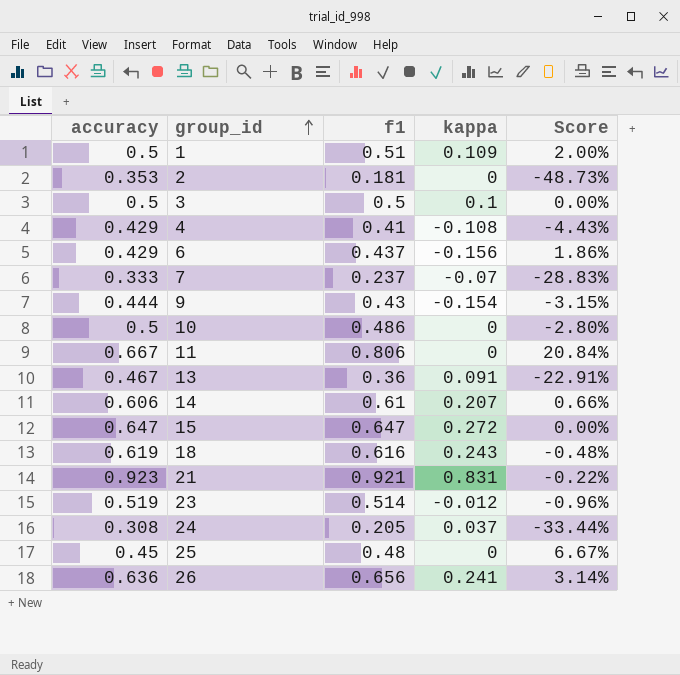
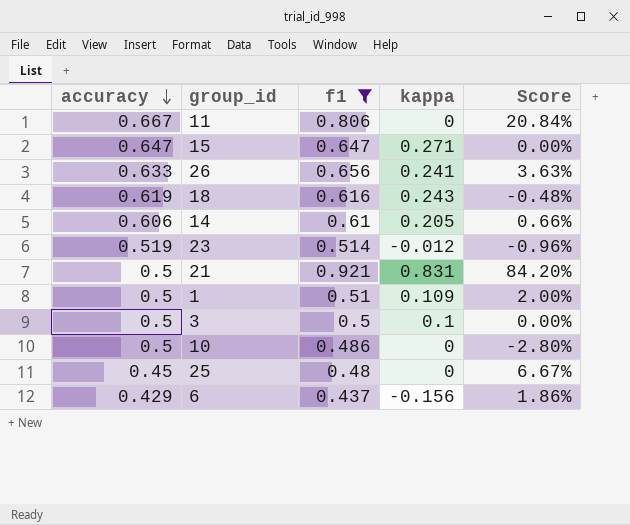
filter: none -> f1 >= 0.437
row order: group_id ascending -> accuracy descending
15 | kappa: 0.272 -> 0.271
26 | accuracy: 0.636 -> 0.633
26 | Score: 3.14% -> 3.63%
14 | kappa: 0.207 -> 0.205
21 | accuracy: 0.923 -> 0.5
21 | Score: -0.22% -> 84.20%

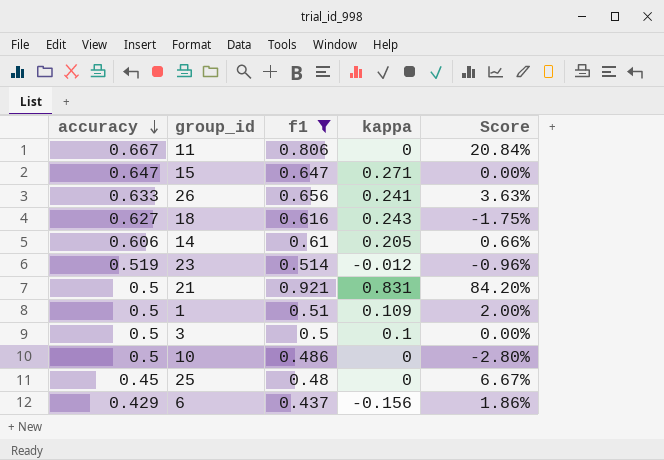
18 | accuracy: 0.619 -> 0.627
18 | Score: -0.48% -> -1.75%

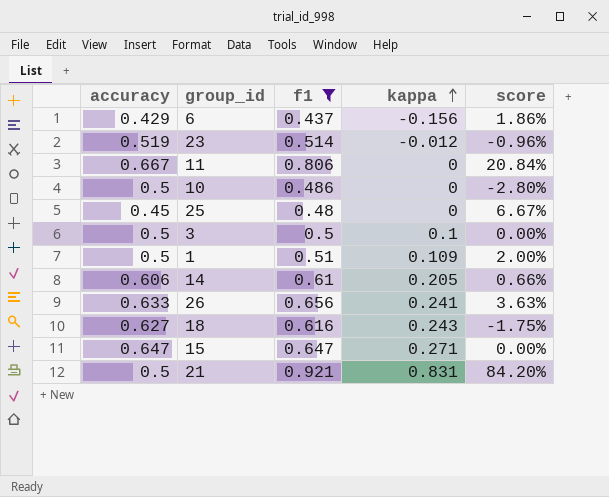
row order: accuracy descending -> kappa ascending
column name: Score -> score

